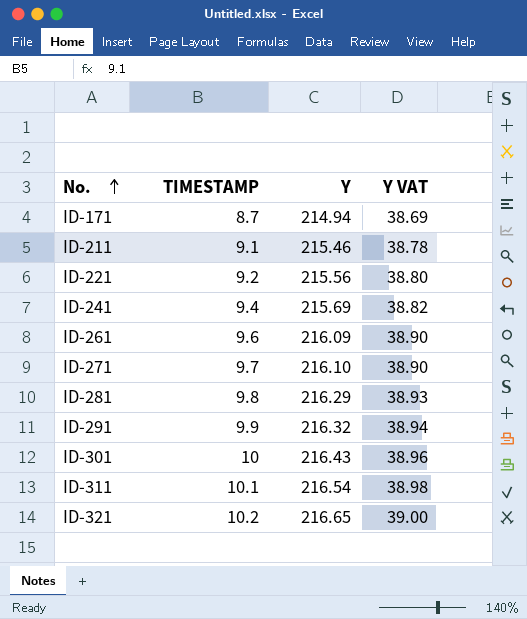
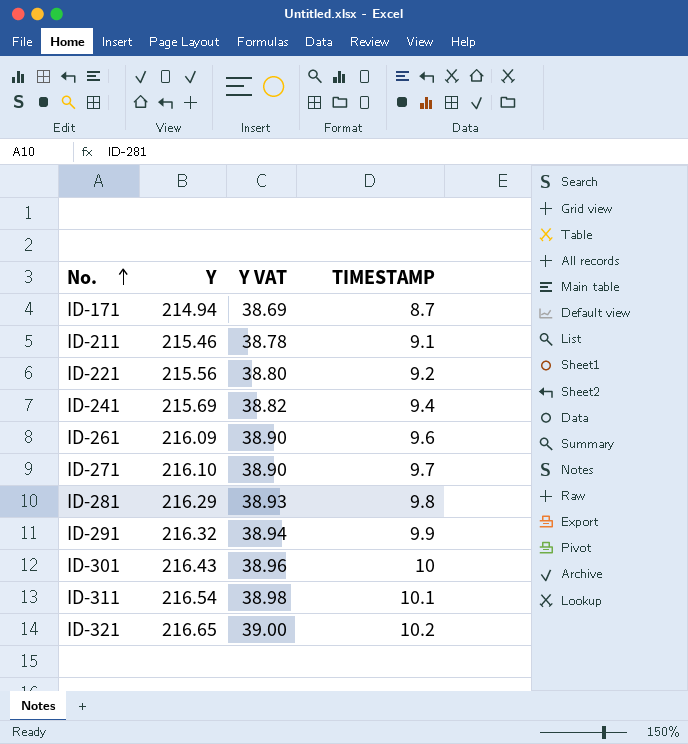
column TIMESTAMP | position: 2 -> 4

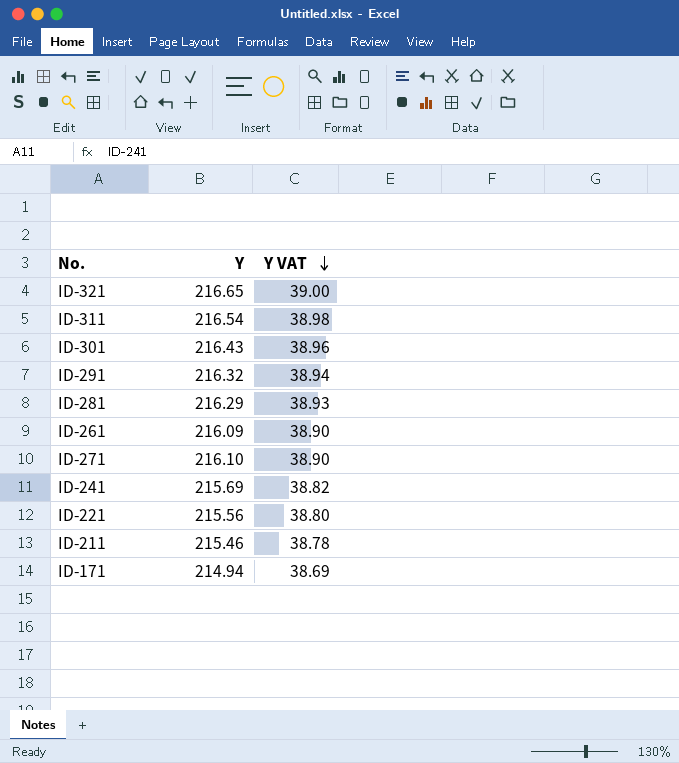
row order: No. ascending -> Y VAT descending
column TIMESTAMP | position: 4 -> none

